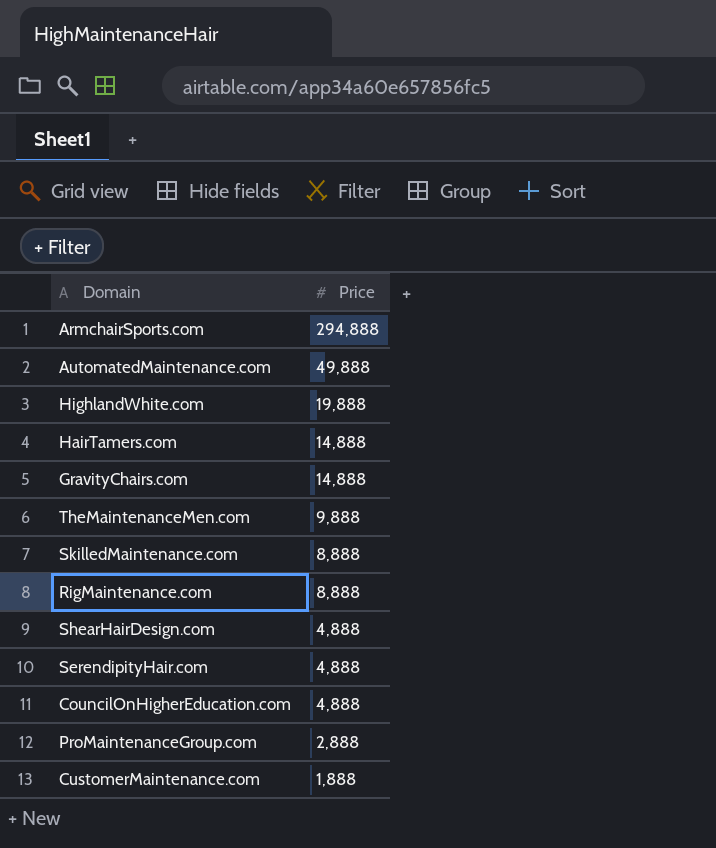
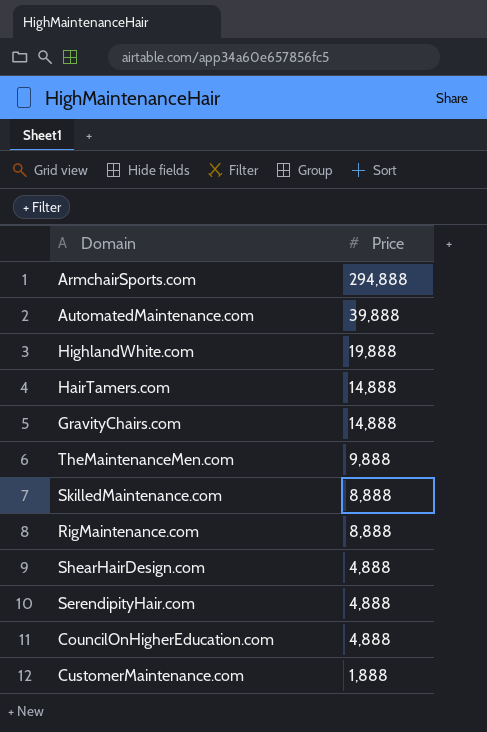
row ProMaintenanceGroup.com: 2,888 -> none
AutomatedMaintenance.com | Price: 49,888 -> 39,888

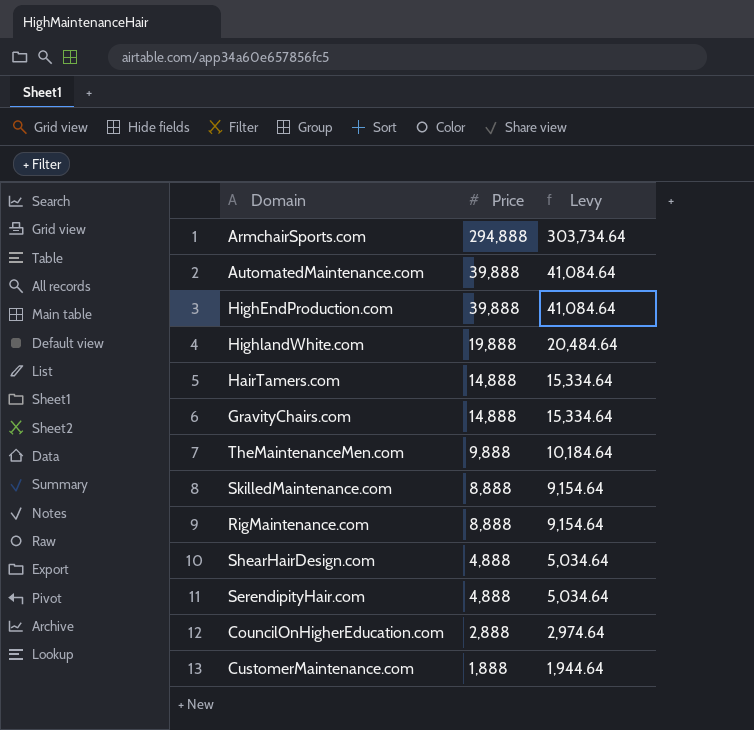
column Levy | formula: none -> [Price] * 1.03
row HighEndProduction.com: none -> 39,888 | 41,084.64
CouncilOnHigherEducation.com | Price: 4,888 -> 2,888

